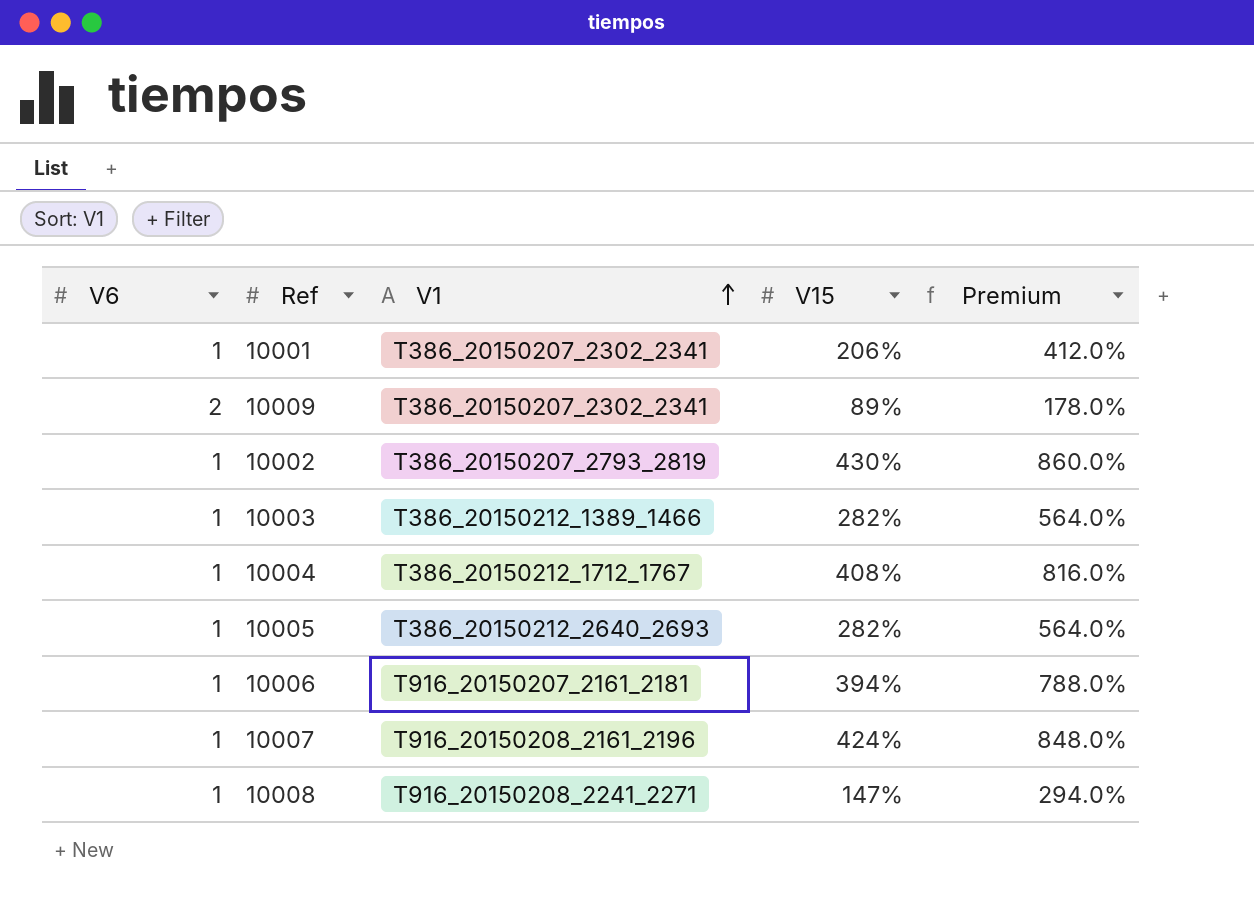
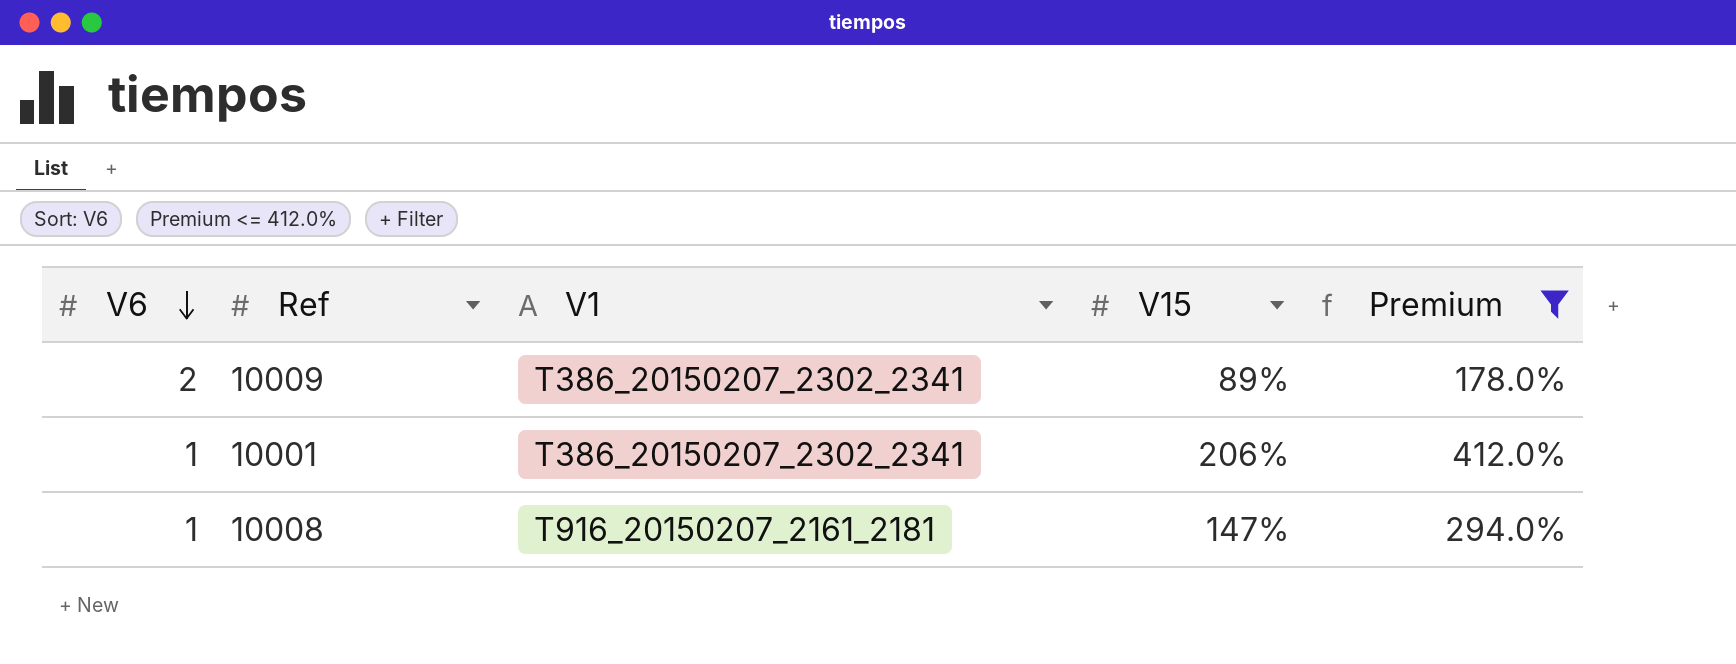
filter: none -> Premium <= 412.0%
row order: V1 ascending -> V6 descending
10008 | V1: T916_20150208_2241_2271 -> T916_20150207_2161_2181

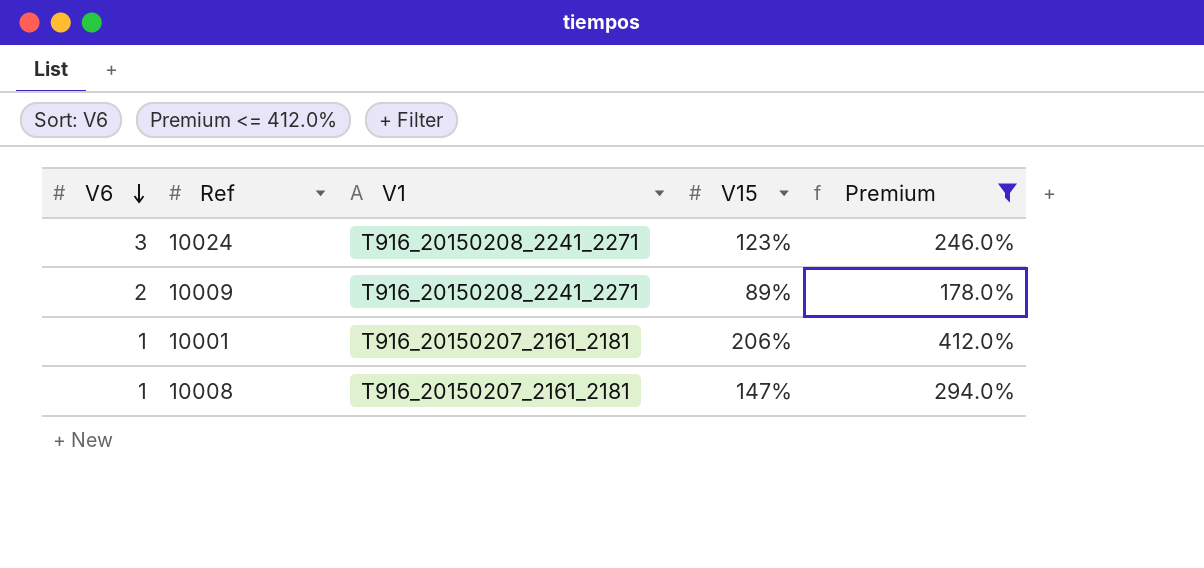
row 10024: none -> 3 | T916_20150208_2241_2271 | 123% | 246.0%
10009 | V1: T386_20150207_2302_2341 -> T916_20150208_2241_2271
10001 | V1: T386_20150207_2302_2341 -> T916_20150207_2161_2181

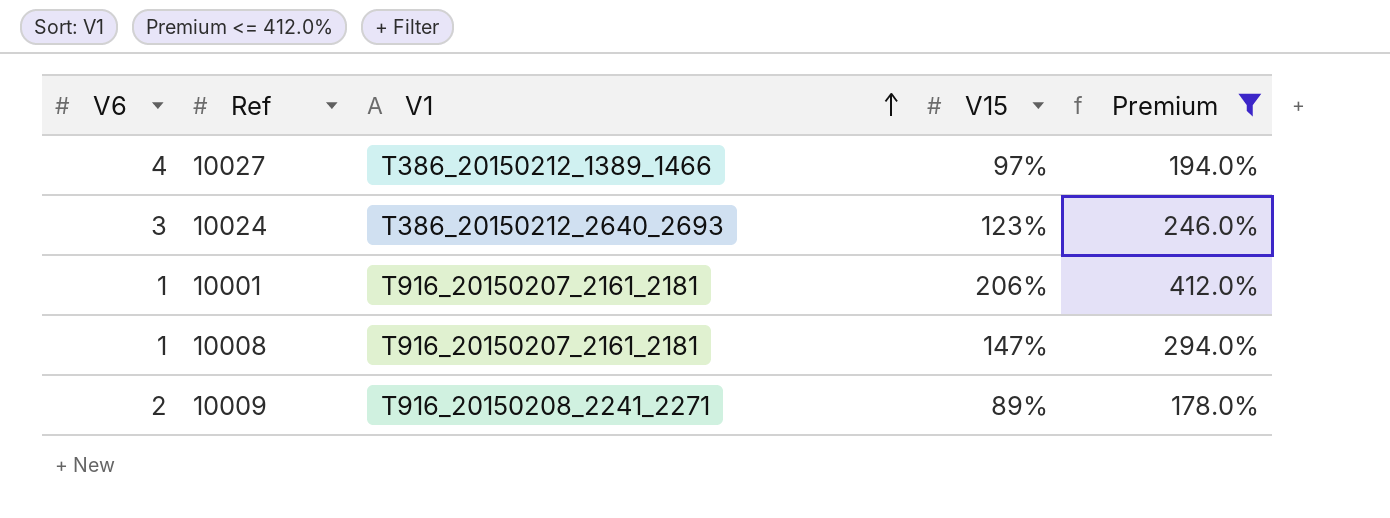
row order: V6 descending -> V1 ascending
row 10027: none -> 4 | T386_20150212_1389_1466 | 97% | 194.0%
10024 | V1: T916_20150208_2241_2271 -> T386_20150212_2640_2693

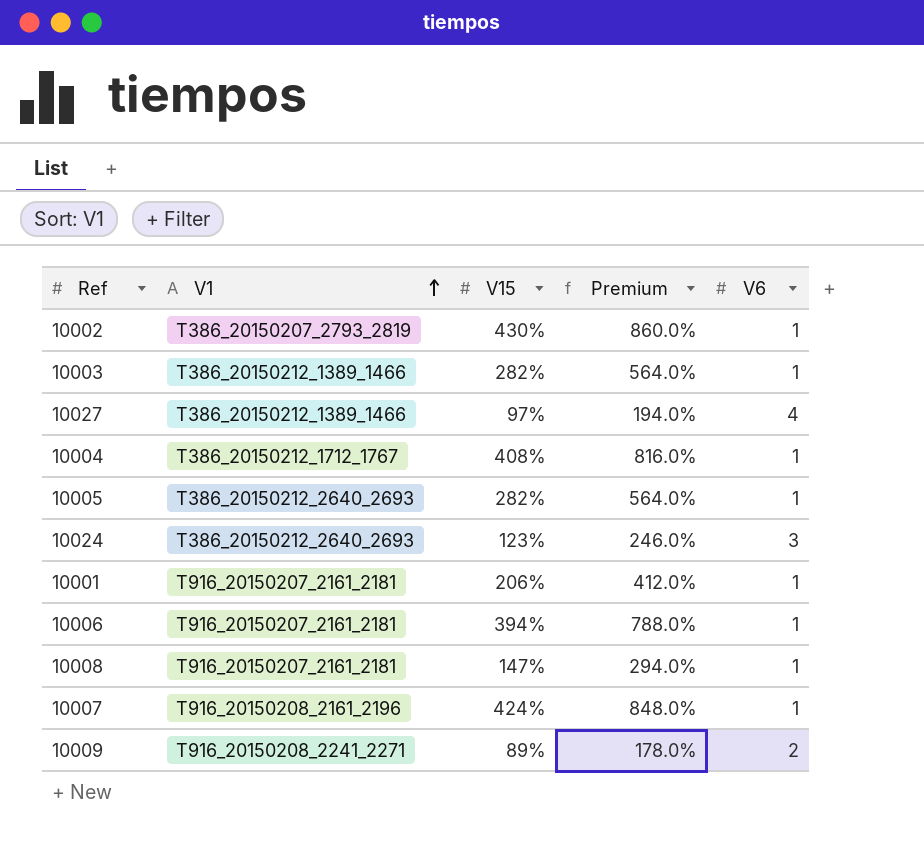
filter: Premium <= 412.0% -> none
column V6 | position: 1 -> 5

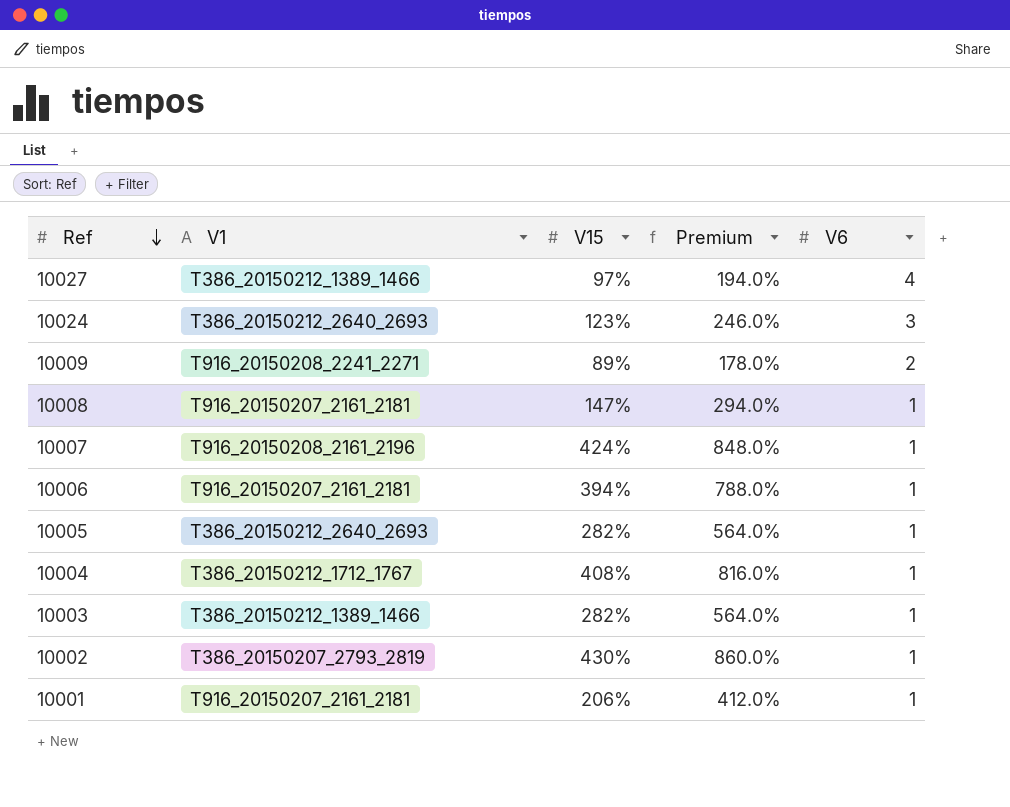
row order: V1 ascending -> Ref descending

